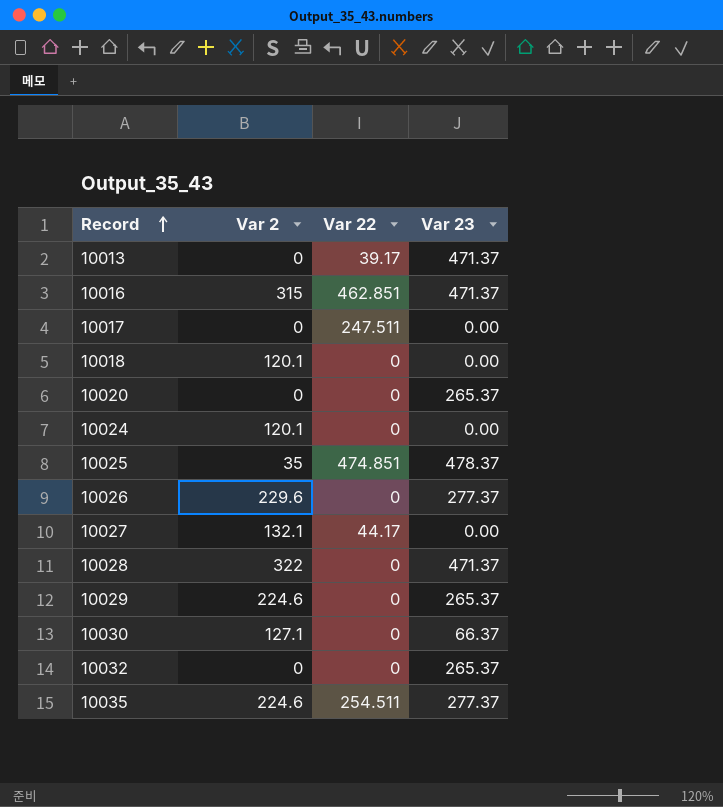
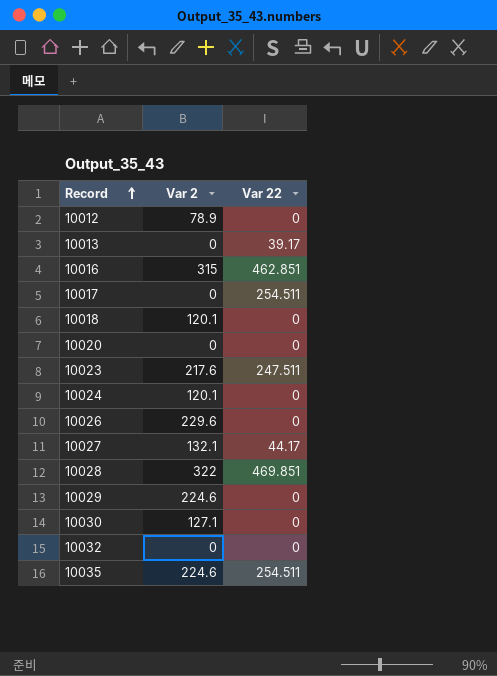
column Var 23 | position: 4 -> none
row 10025: 35 | 474.851 | 478.37 -> none
row 10012: none -> 78.9 | 0
10017 | Var 22: 247.511 -> 254.511
row 10023: none -> 217.6 | 247.511
10028 | Var 22: 0 -> 469.851

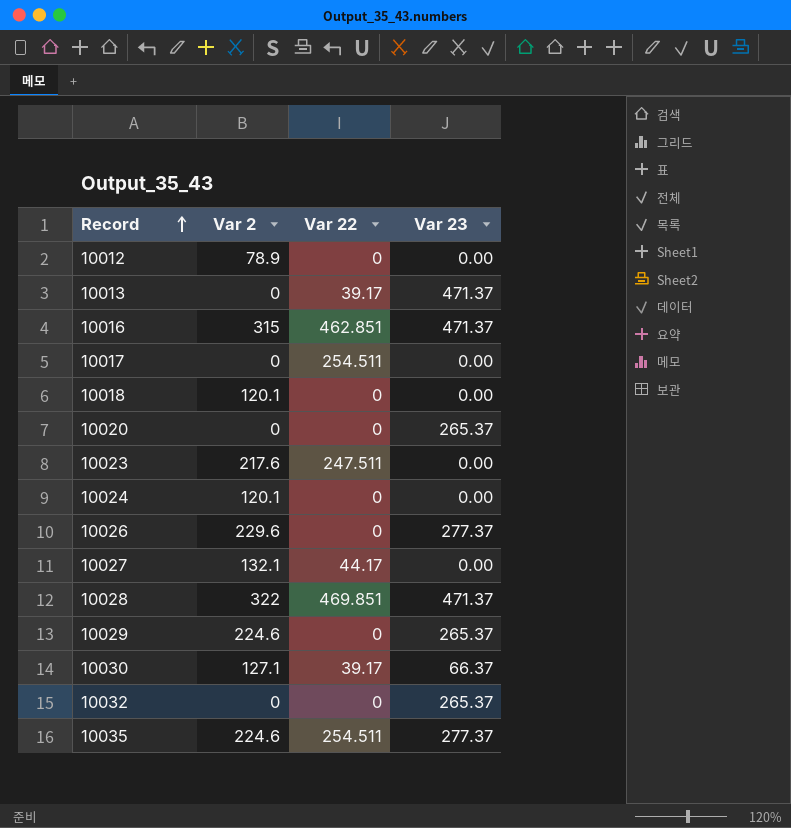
column Var 23 | position: none -> 4
10030 | Var 22: 0 -> 39.17

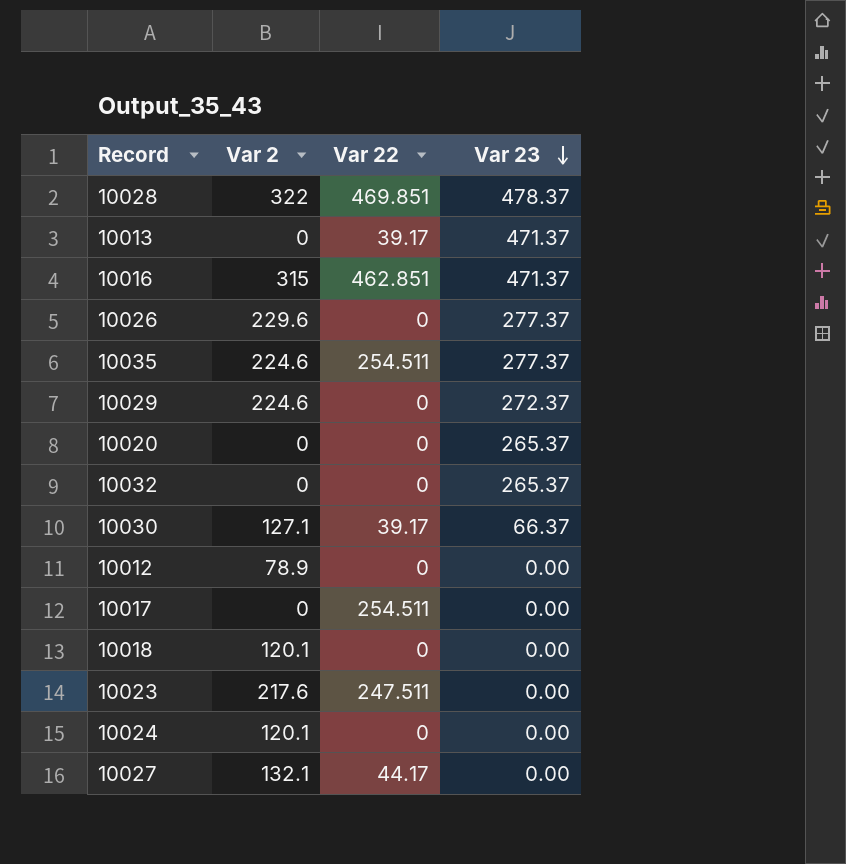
row order: Record ascending -> Var 23 descending
10028 | Var 23: 471.37 -> 478.37
10029 | Var 23: 265.37 -> 272.37

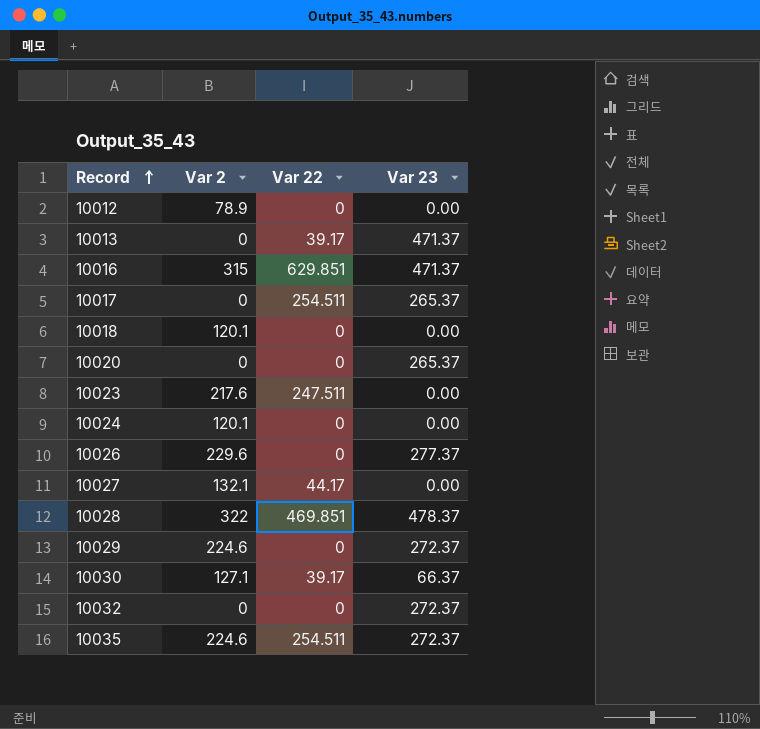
row order: Var 23 descending -> Record ascending
10016 | Var 22: 462.851 -> 629.851
10017 | Var 23: 0.00 -> 265.37
10032 | Var 23: 265.37 -> 272.37
10035 | Var 23: 277.37 -> 272.37

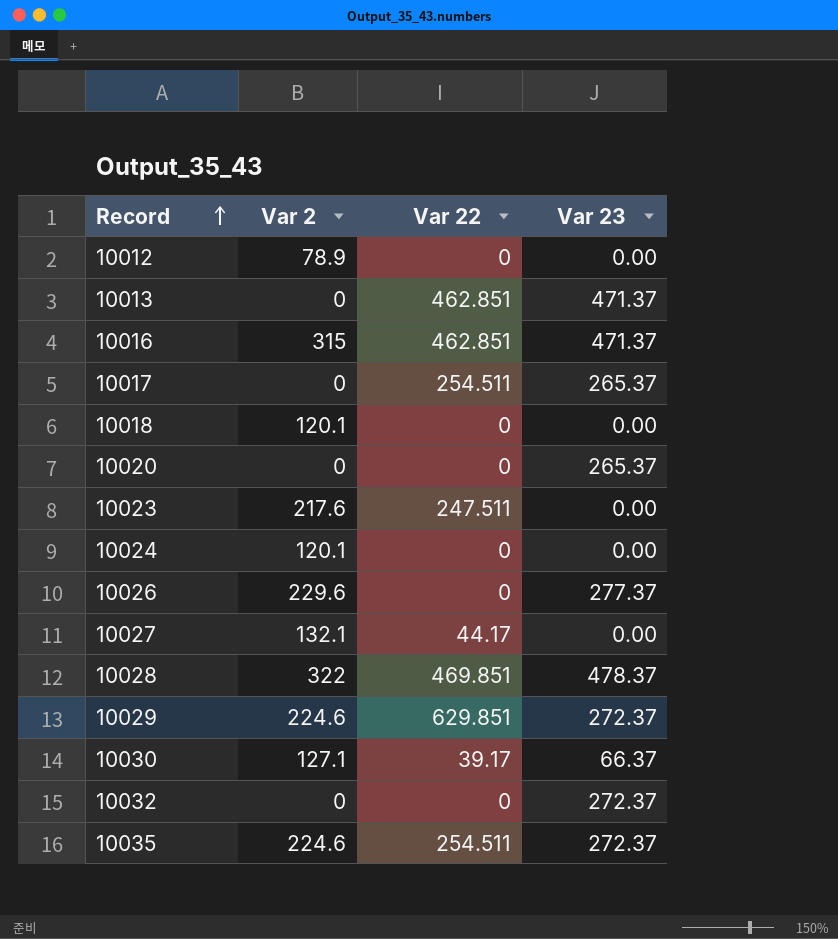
10013 | Var 22: 39.17 -> 462.851
10016 | Var 22: 629.851 -> 462.851
10029 | Var 22: 0 -> 629.851

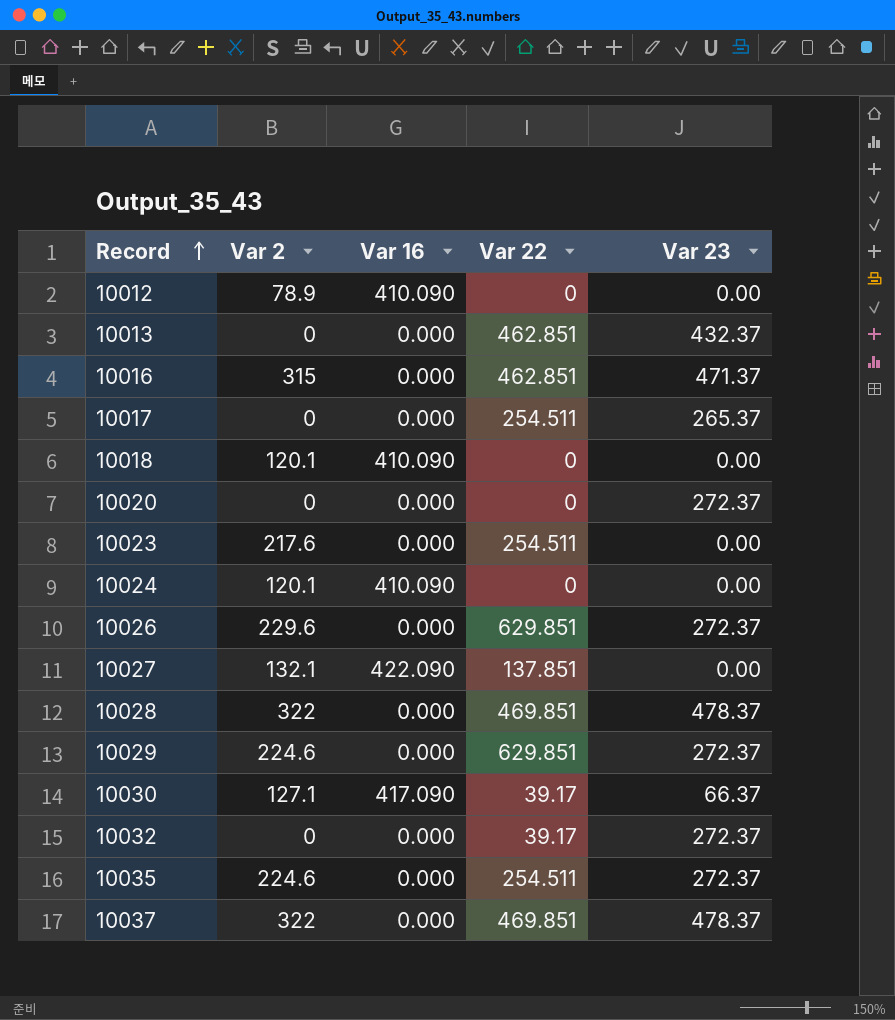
column Var 16 | position: none -> 3
10013 | Var 23: 471.37 -> 432.37
10020 | Var 23: 265.37 -> 272.37
10023 | Var 22: 247.511 -> 254.511
10026 | Var 22: 0 -> 629.851
10026 | Var 23: 277.37 -> 272.37
10027 | Var 22: 44.17 -> 137.851
10032 | Var 22: 0 -> 39.17
row 10037: none -> 322 | 0.000 | 469.851 | 478.37

